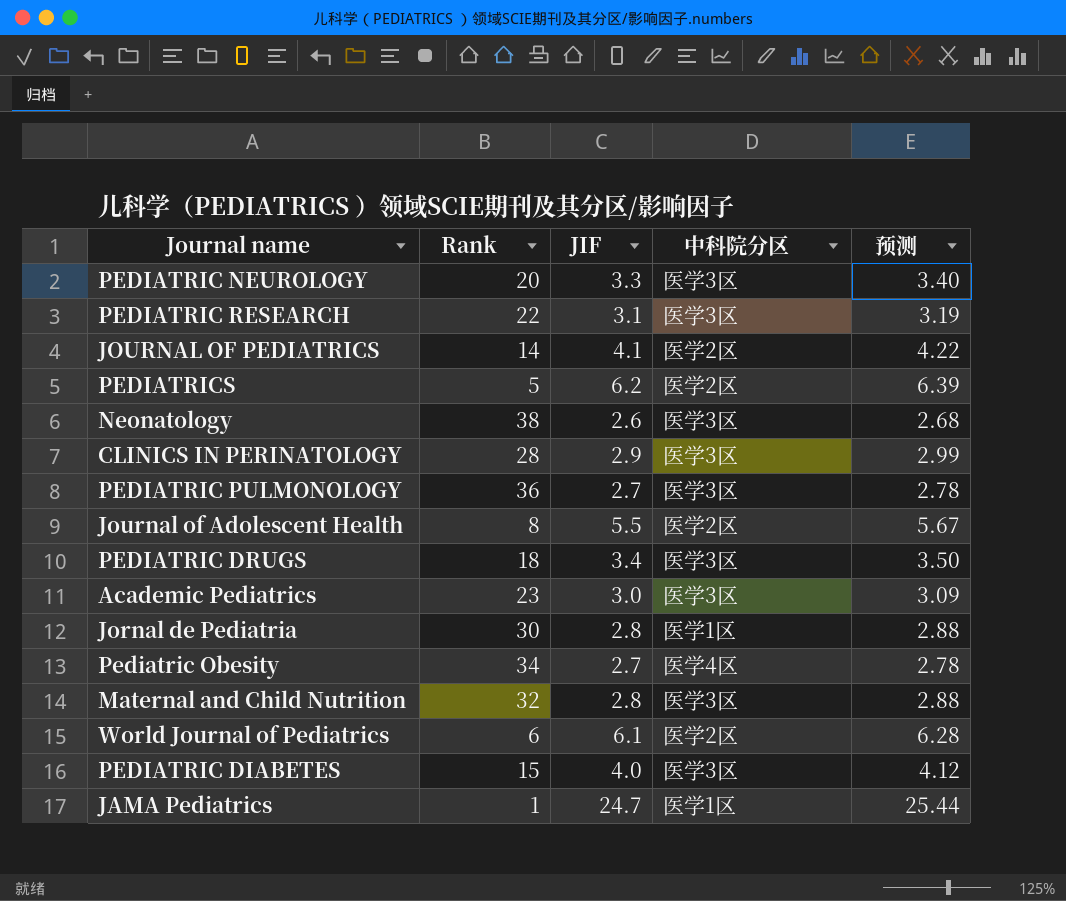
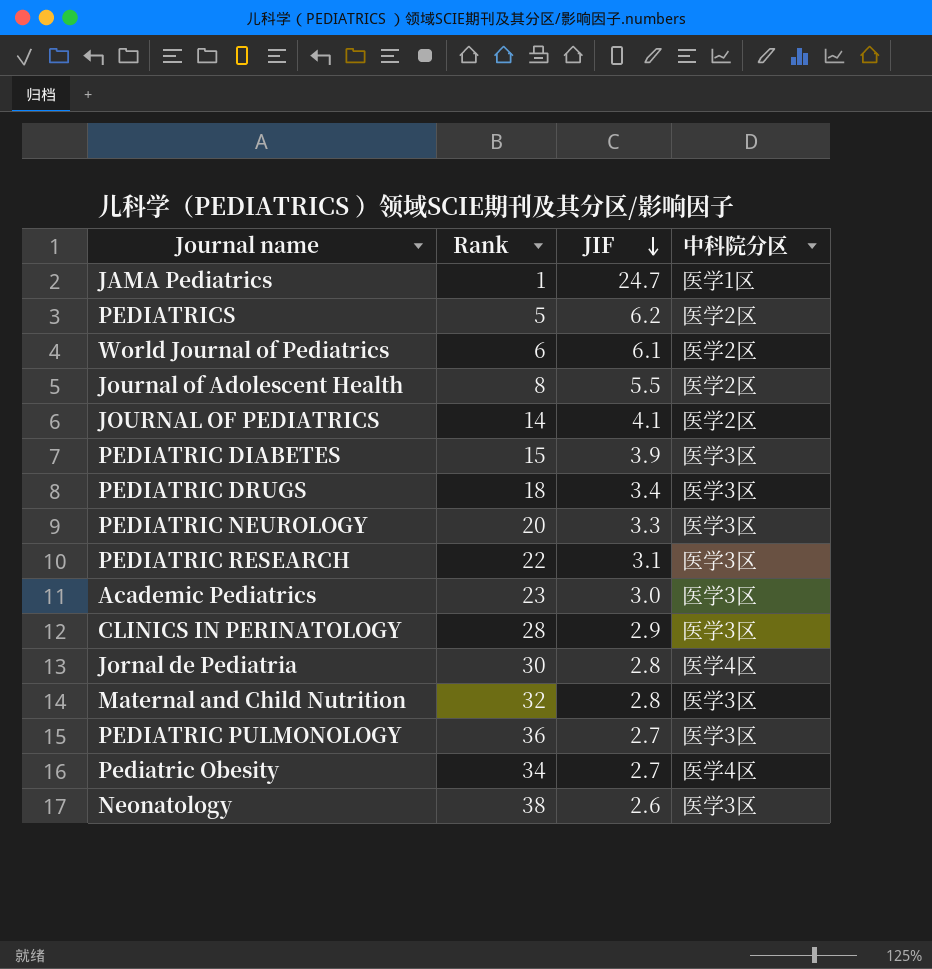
row order: none -> JIF descending
column 预测 | formula: [JIF] * 1.03 -> none
PEDIATRIC DIABETES | JIF: 4.0 -> 3.9
Jornal de Pediatria | 中科院分区: 医学1区 -> 医学4区

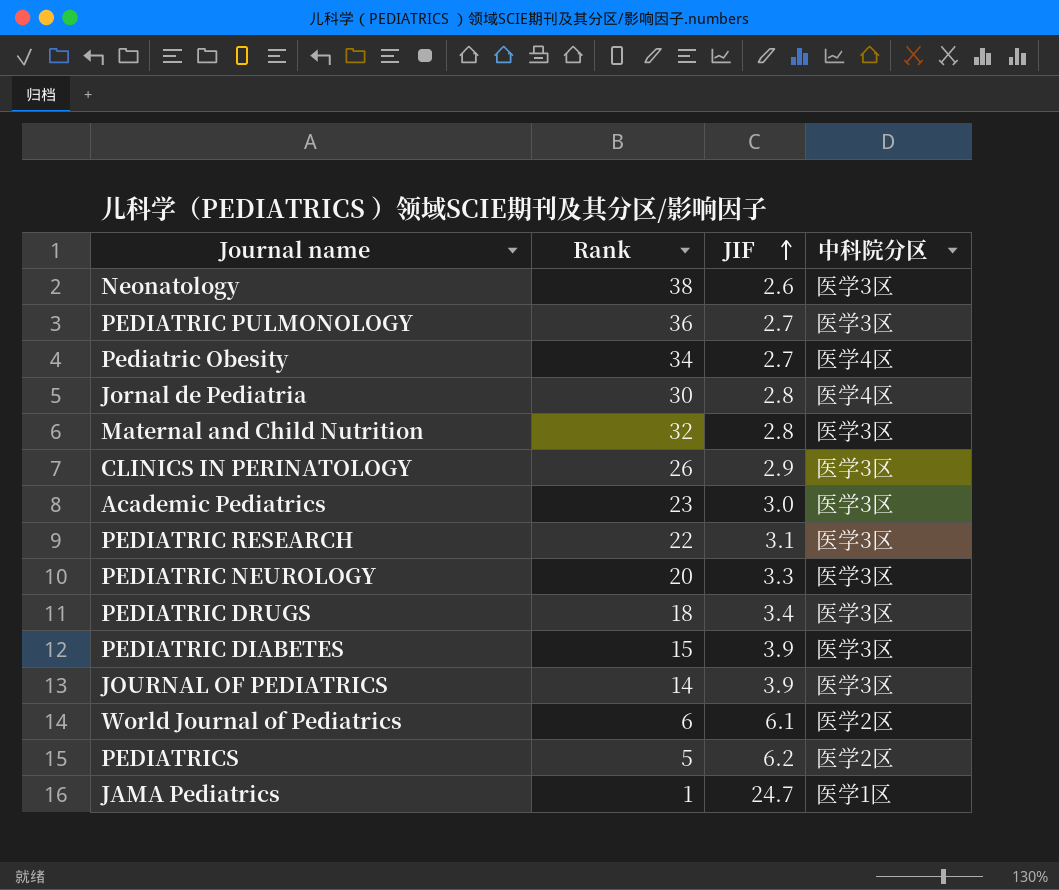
row order: JIF descending -> JIF ascending
row Journal of Adolescent Health: 8 | 5.5 | 医学2区 -> none
CLINICS IN PERINATOLOGY | Rank: 28 -> 26
JOURNAL OF PEDIATRICS | JIF: 4.1 -> 3.9
JOURNAL OF PEDIATRICS | 中科院分区: 医学2区 -> 医学3区

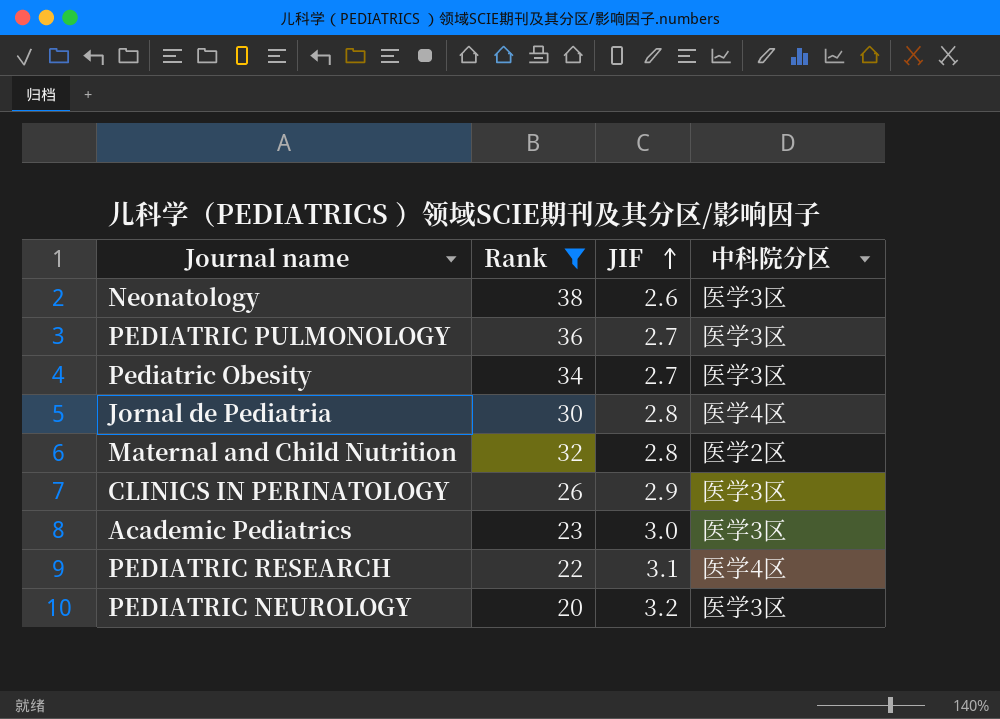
filter: none -> Rank >= 20
Pediatric Obesity | 中科院分区: 医学4区 -> 医学3区
Maternal and Child Nutrition | 中科院分区: 医学3区 -> 医学2区
PEDIATRIC RESEARCH | 中科院分区: 医学3区 -> 医学4区
PEDIATRIC NEUROLOGY | JIF: 3.3 -> 3.2

